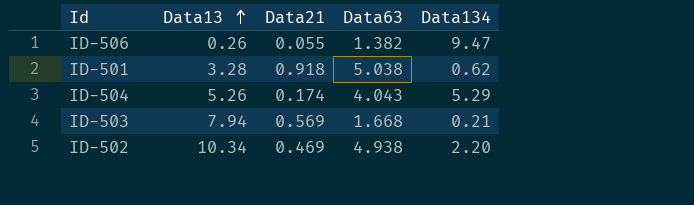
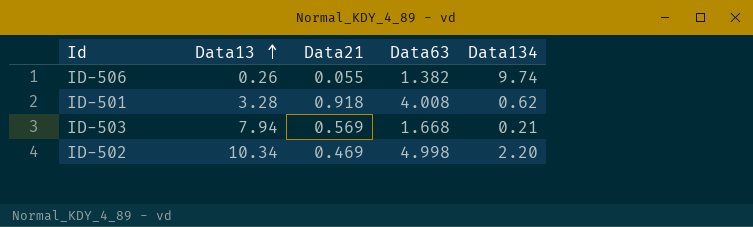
row ID-504: 5.26 | 0.174 | 4.043 | 5.29 -> none
ID-506 | Data134: 9.47 -> 9.74
ID-501 | Data63: 5.038 -> 4.008
ID-502 | Data63: 4.938 -> 4.998

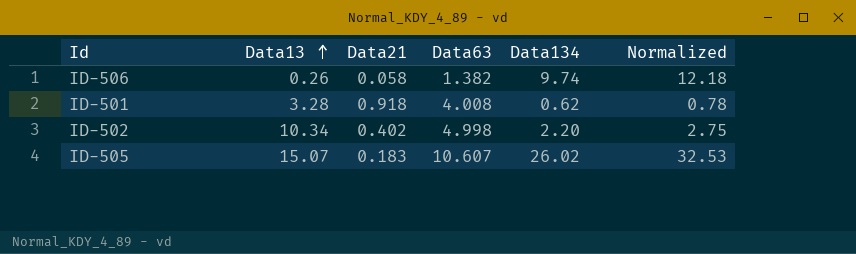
column Normalized | formula: none -> [Data134] * 1.25
row ID-503: 7.94 | 0.569 | 1.668 | 0.21 -> none
ID-506 | Data21: 0.055 -> 0.058
ID-502 | Data21: 0.469 -> 0.402
row ID-505: none -> 15.07 | 0.183 | 10.607 | 26.02 | 32.53

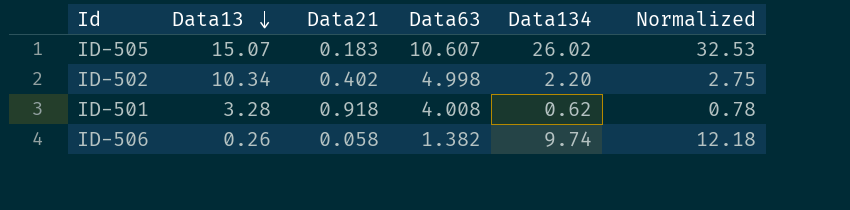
row order: Data13 ascending -> Data13 descending

